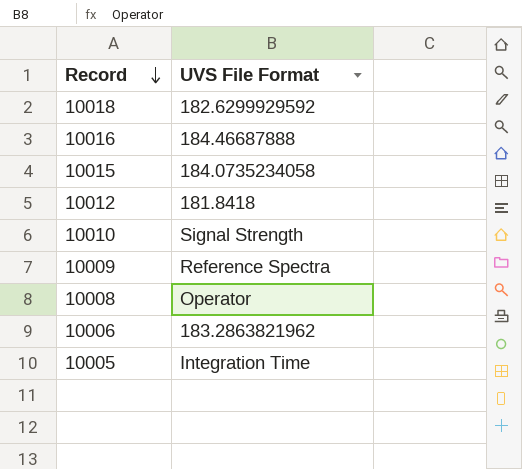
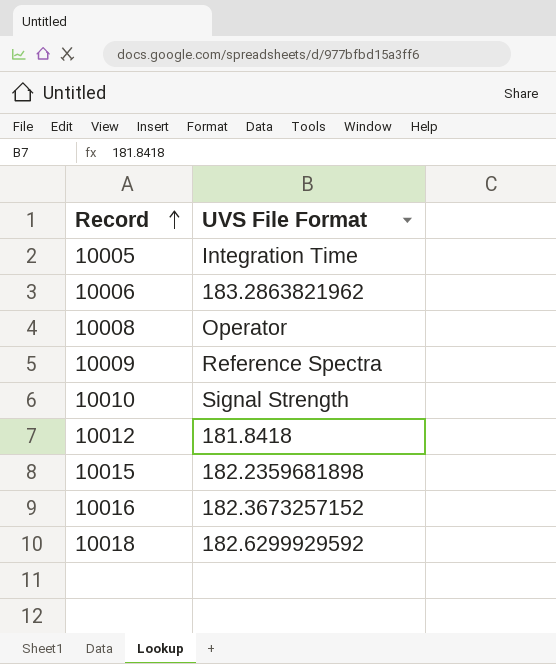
row order: Record descending -> Record ascending
10015 | UVS File Format: 184.0735234058 -> 182.2359681898
10016 | UVS File Format: 184.46687888 -> 182.3673257152

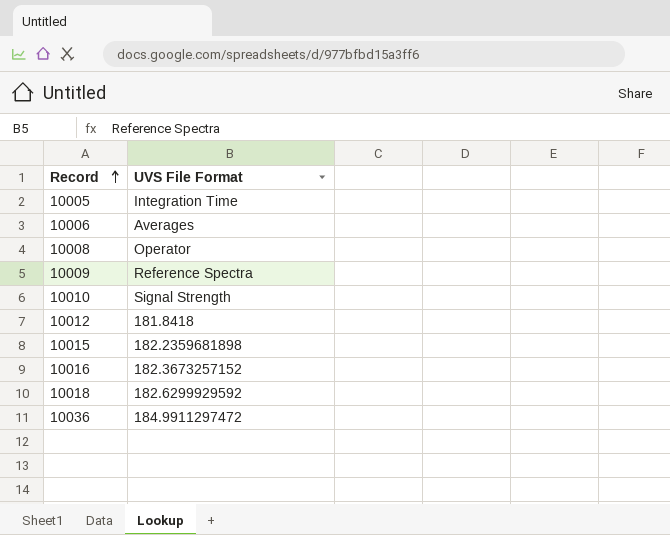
10006 | UVS File Format: 183.2863821962 -> Averages
row 10036: none -> 184.9911297472

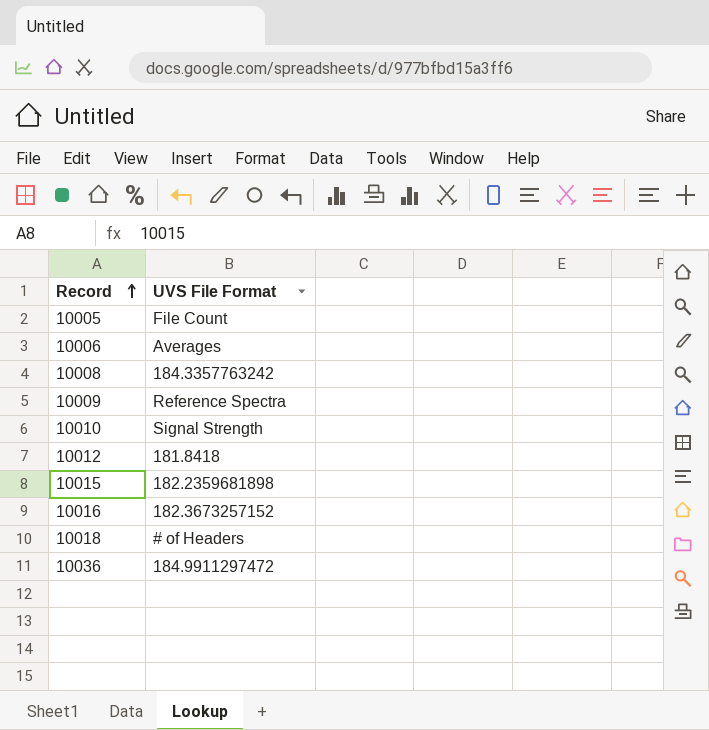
10005 | UVS File Format: Integration Time -> File Count
10008 | UVS File Format: Operator -> 184.3357763242
10018 | UVS File Format: 182.6299929592 -> # of Headers

